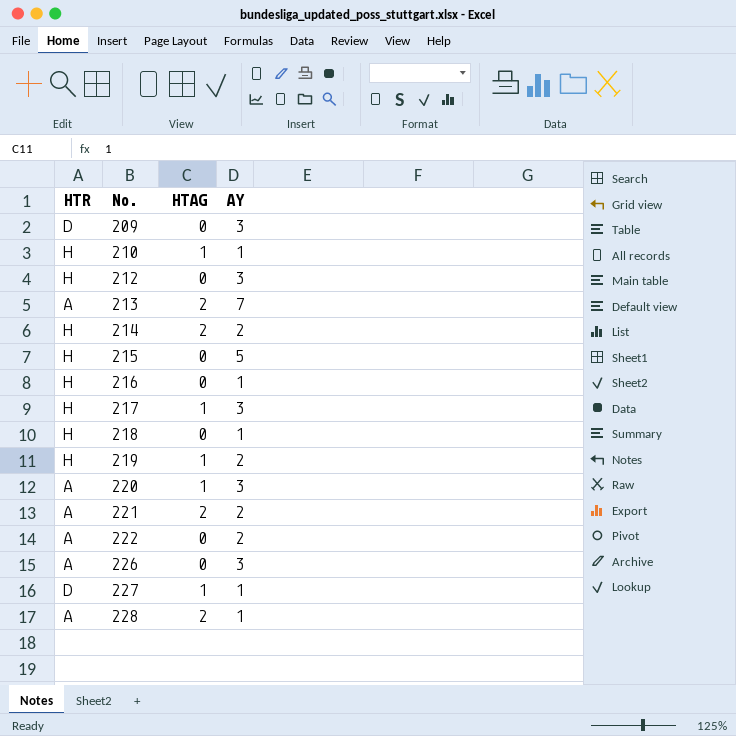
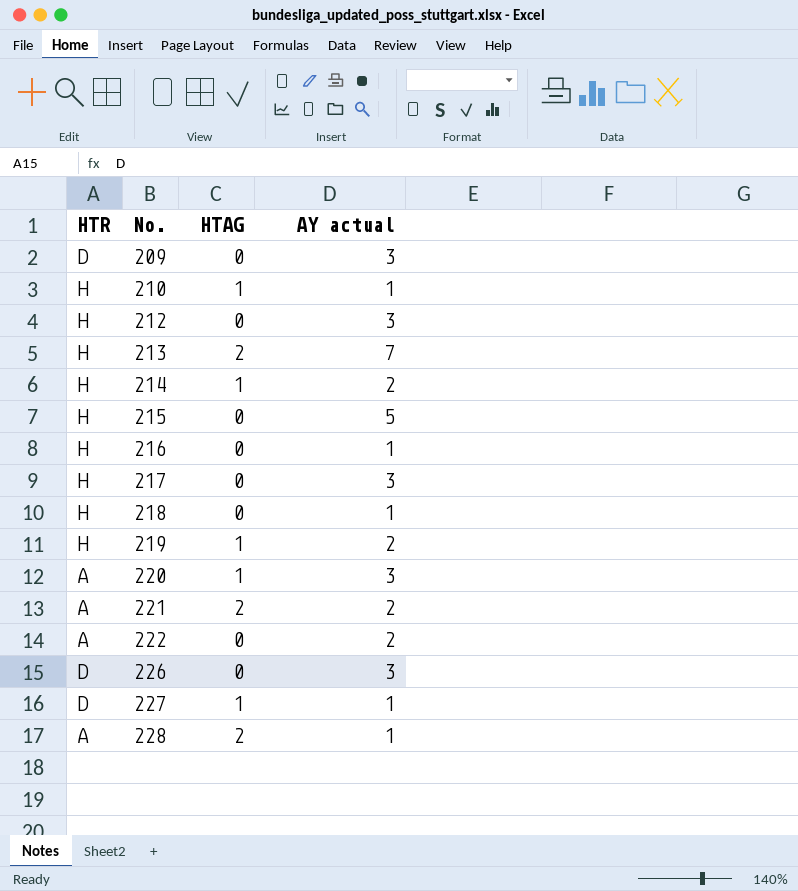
column name: AY -> AY actual
213 | HTR: A -> H
214 | HTAG: 2 -> 1
217 | HTAG: 1 -> 0
226 | HTR: A -> D

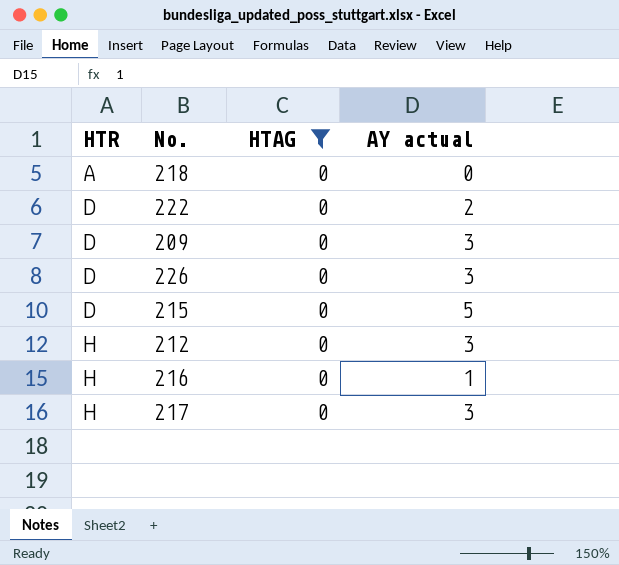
filter: none -> HTAG = 0
row order: No. ascending -> HTR ascending
218 | HTR: H -> A
218 | AY actual: 1 -> 0
222 | HTR: A -> D
215 | HTR: H -> D

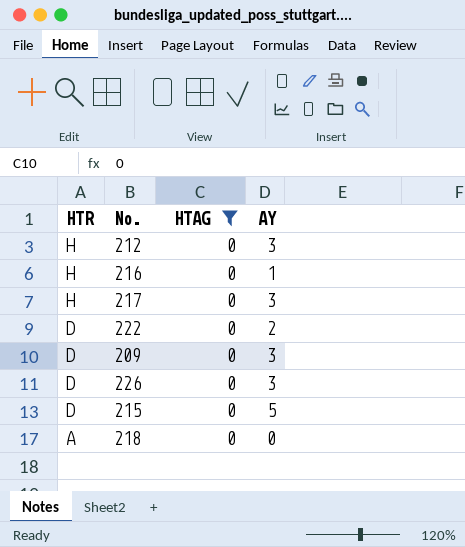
row order: HTR ascending -> HTR descending
column name: AY actual -> AY

